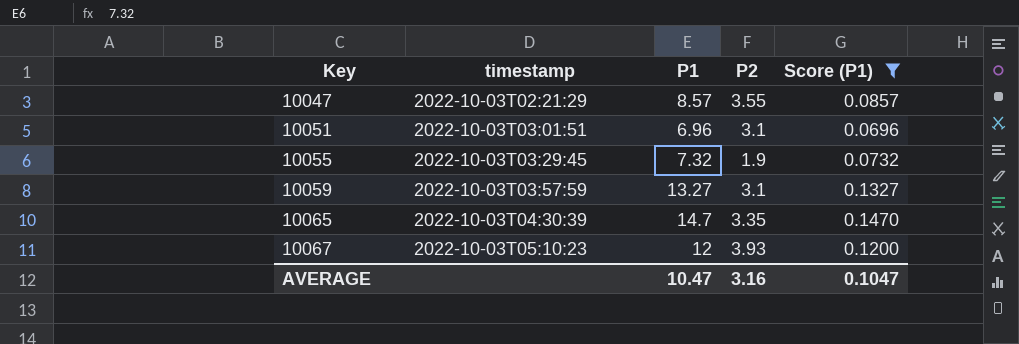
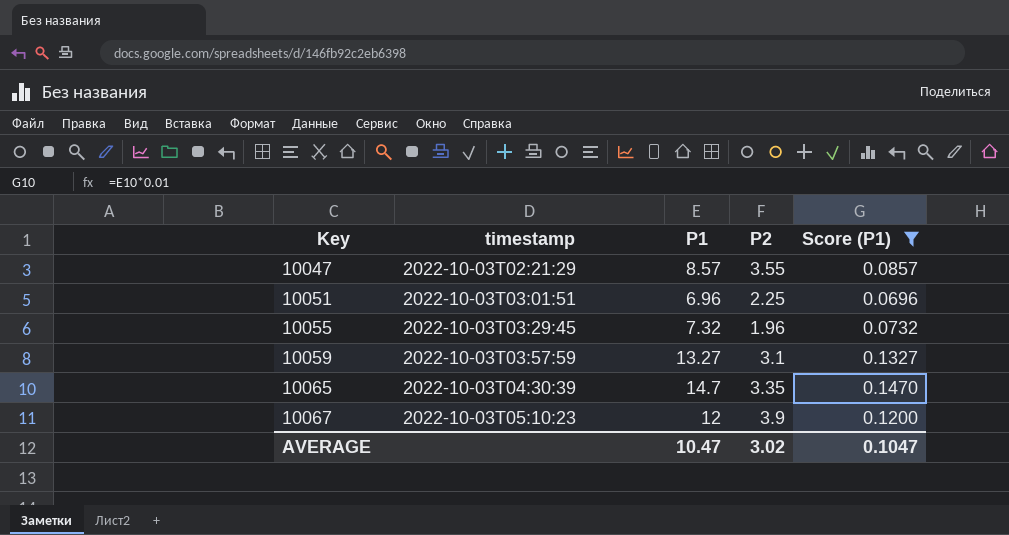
10051 | P2: 3.1 -> 2.25
10055 | P2: 1.9 -> 1.96
10067 | P2: 3.93 -> 3.9
AVERAGE | P2: 3.16 -> 3.02

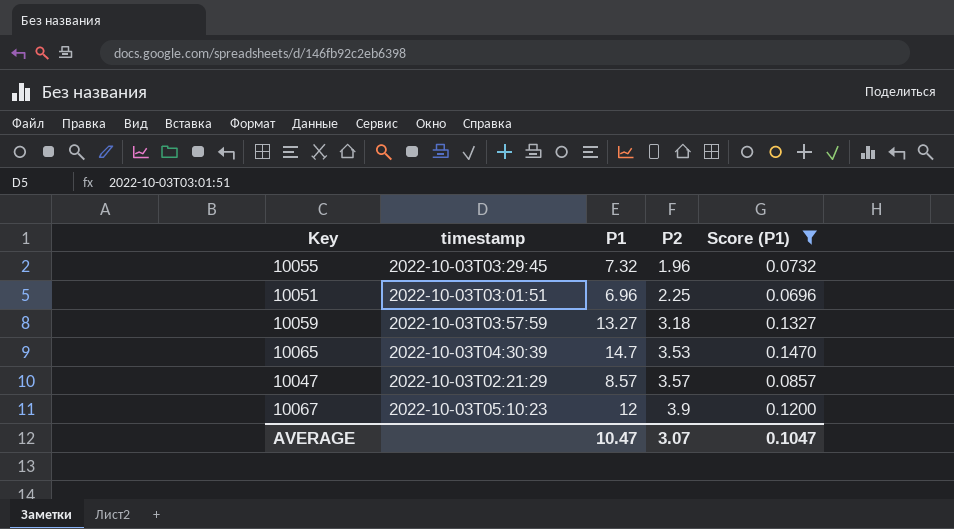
row order: Key ascending -> P2 ascending
10059 | P2: 3.1 -> 3.18
10065 | P2: 3.35 -> 3.53
10047 | P2: 3.55 -> 3.57
AVERAGE | P2: 3.02 -> 3.07

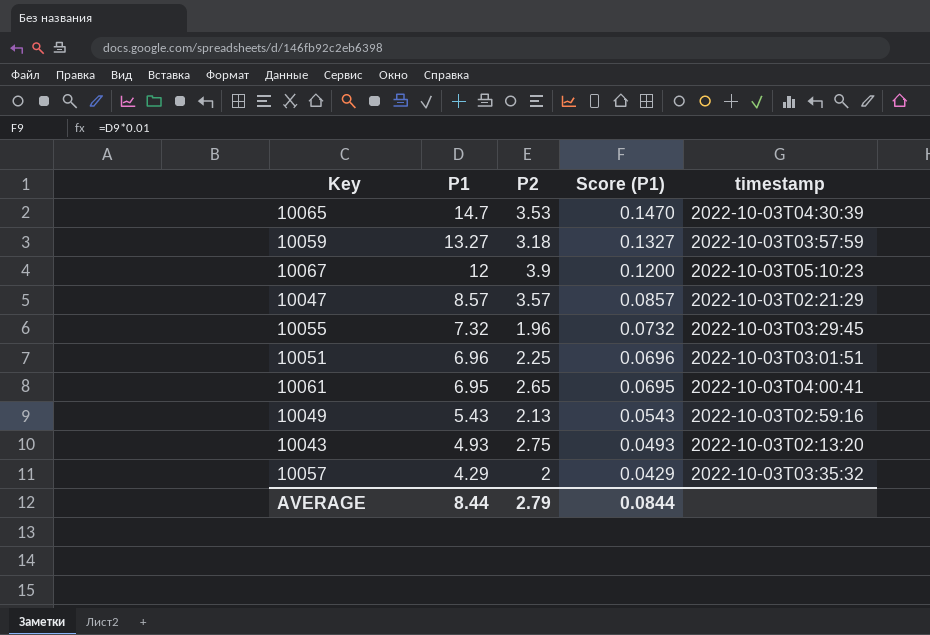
filter: Score (P1) >= 0.0696 -> none
row order: P2 ascending -> P1 descending
column timestamp | position: 2 -> 5
AVERAGE | P1: 10.47 -> 8.44
AVERAGE | P2: 3.07 -> 2.79
AVERAGE | Score (P1): 0.1047 -> 0.0844

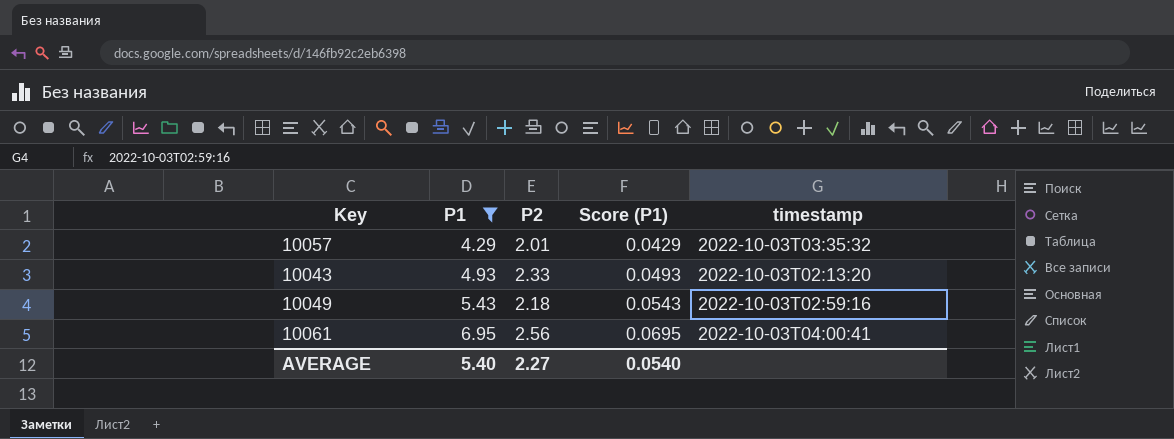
filter: none -> P1 <= 6.95
row order: P1 descending -> P1 ascending
10057 | P2: 2 -> 2.01
10043 | P2: 2.75 -> 2.33
10049 | P2: 2.13 -> 2.18
10061 | P2: 2.65 -> 2.56
AVERAGE | P1: 8.44 -> 5.40
AVERAGE | P2: 2.79 -> 2.27
AVERAGE | Score (P1): 0.0844 -> 0.0540

